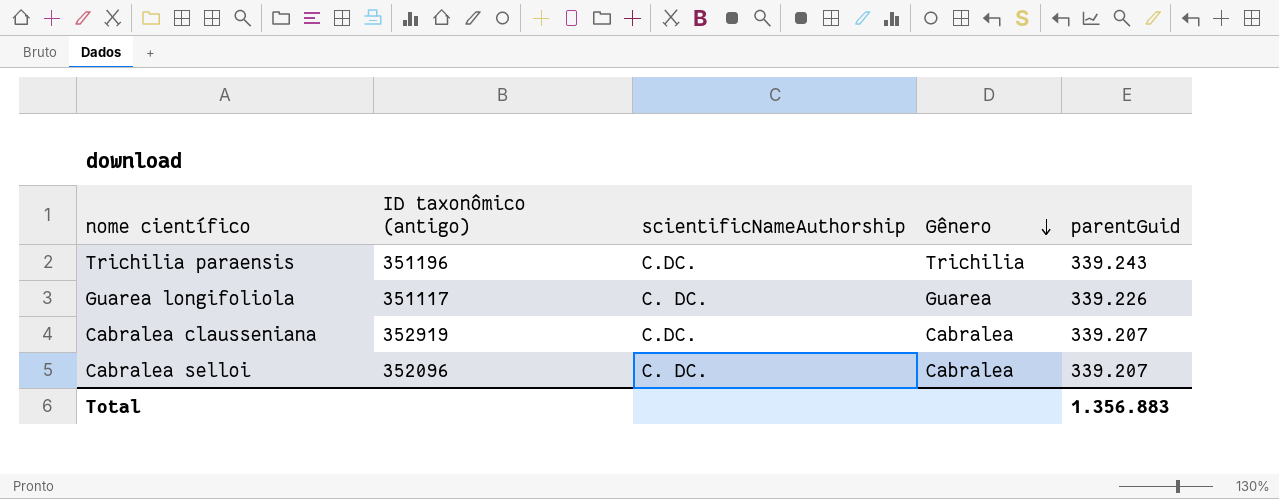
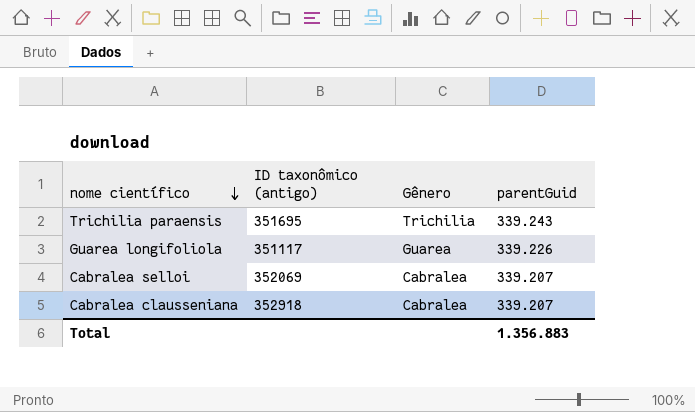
row order: Gênero descending -> nome científico descending
column scientificNameAuthorship | position: 3 -> none
Trichilia paraensis | ID taxonômico (antigo): 351196 -> 351695
Cabralea selloi | ID taxonômico (antigo): 352096 -> 352069
Cabralea clausseniana | ID taxonômico (antigo): 352919 -> 352918

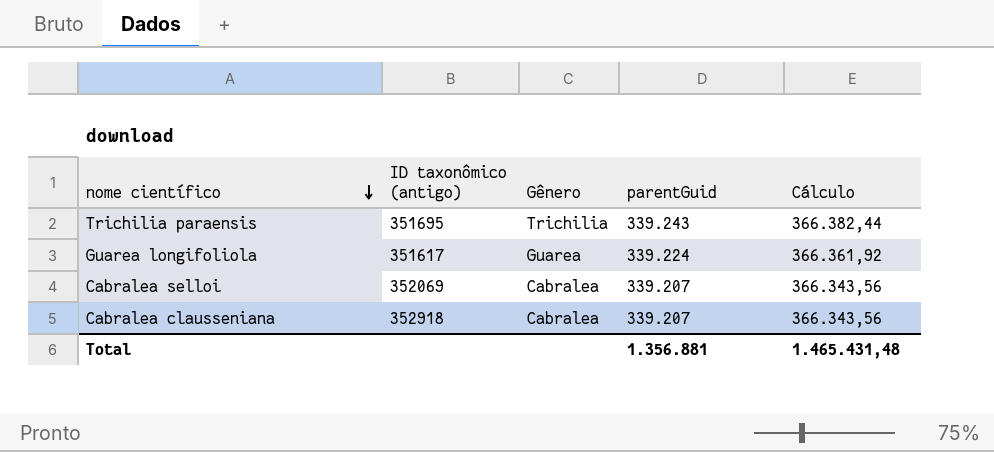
column Cálculo | formula: none -> [parentGuid] * 1,08
Guarea longifoliola | ID taxonômico (antigo): 351117 -> 351617
Guarea longifoliola | parentGuid: 339.226 -> 339.224
Total | parentGuid: 1.356.883 -> 1.356.881

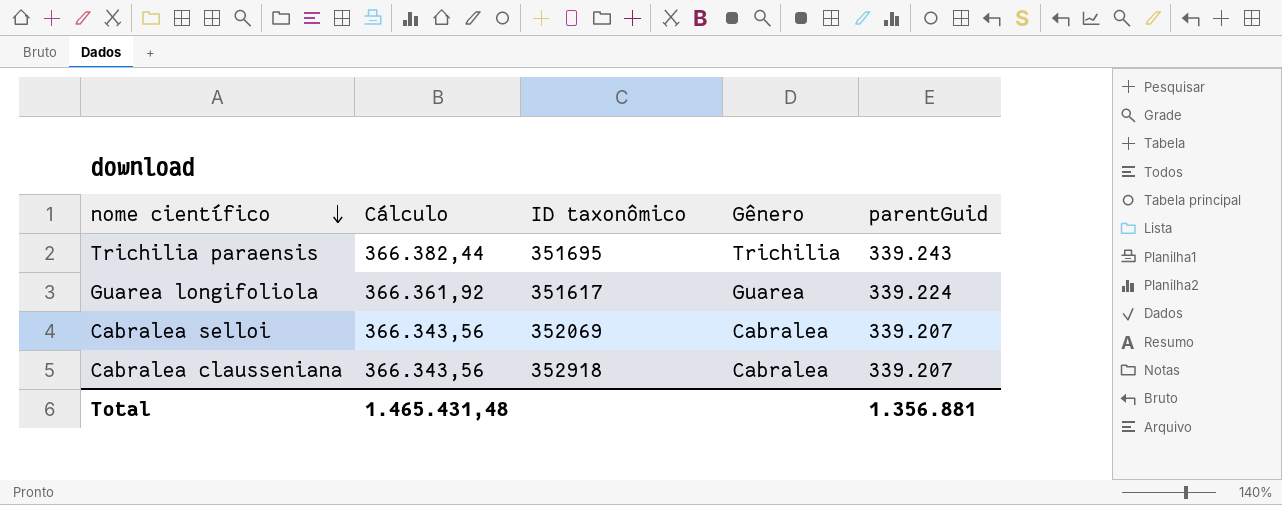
column Cálculo | position: 5 -> 2
column name: ID taxonômico (antigo) -> ID taxonômico

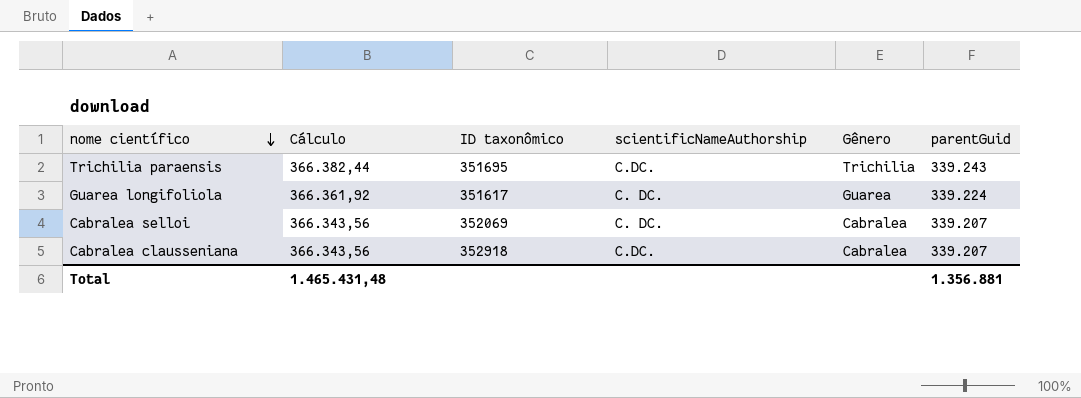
column scientificNameAuthorship | position: none -> 4

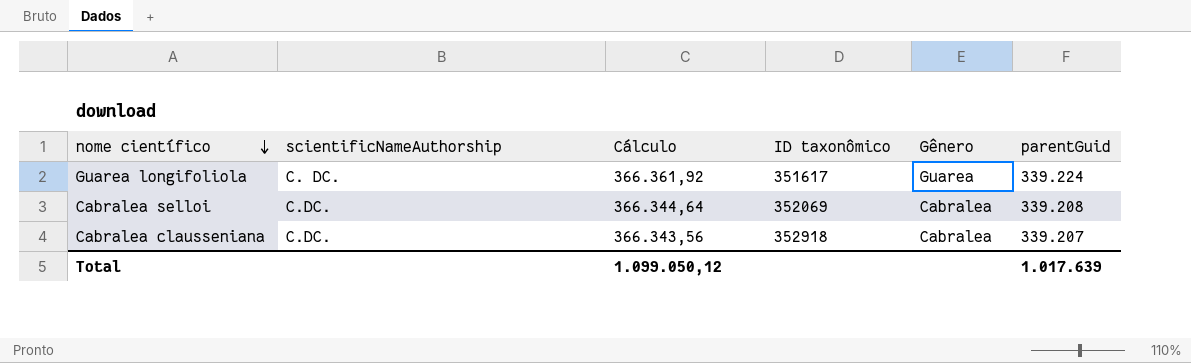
column scientificNameAuthorship | position: 4 -> 2
row Trichilia paraensis: 366.382,44 | 351695 | C.DC. | Trichilia | 339.243 -> none
Cabralea selloi | scientificNameAuthorship: C. DC. -> C.DC.
Cabralea selloi | Cálculo: 366.343,56 -> 366.344,64
Cabralea selloi | parentGuid: 339.207 -> 339.208
Total | Cálculo: 1.465.431,48 -> 1.099.050,12
Total | parentGuid: 1.356.881 -> 1.017.639

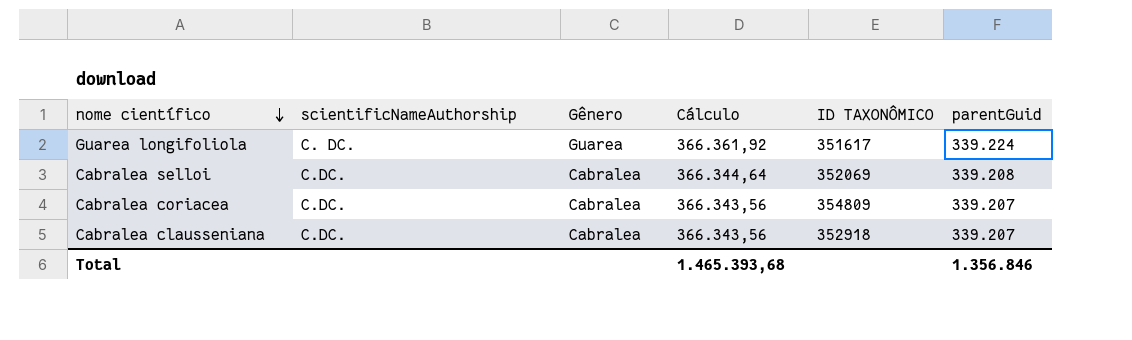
column Gênero | position: 5 -> 3
column name: ID taxonômico -> ID TAXONÔMICO
row Cabralea coriacea: none -> C.DC. | Cabralea | 366.343,56 | 354809 | 339.207
Total | Cálculo: 1.099.050,12 -> 1.465.393,68
Total | parentGuid: 1.017.639 -> 1.356.846

